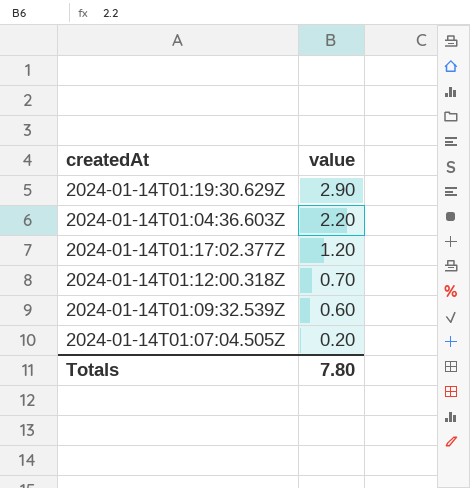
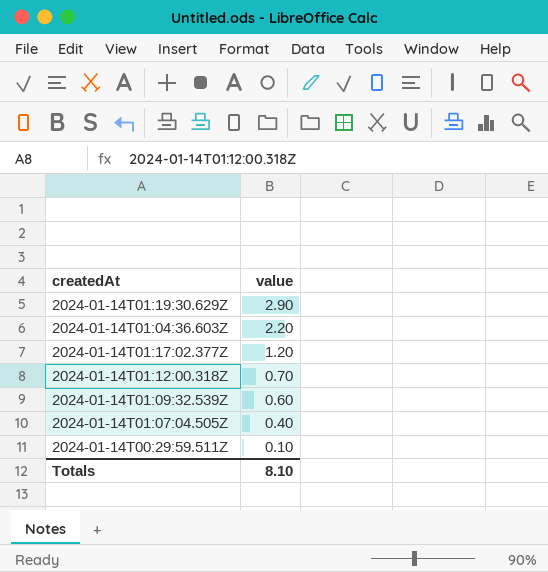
2024-01-14T01:07:04.505Z | value: 0.20 -> 0.40
row 2024-01-14T00:29:59.511Z: none -> 0.10
Totals | value: 7.80 -> 8.10

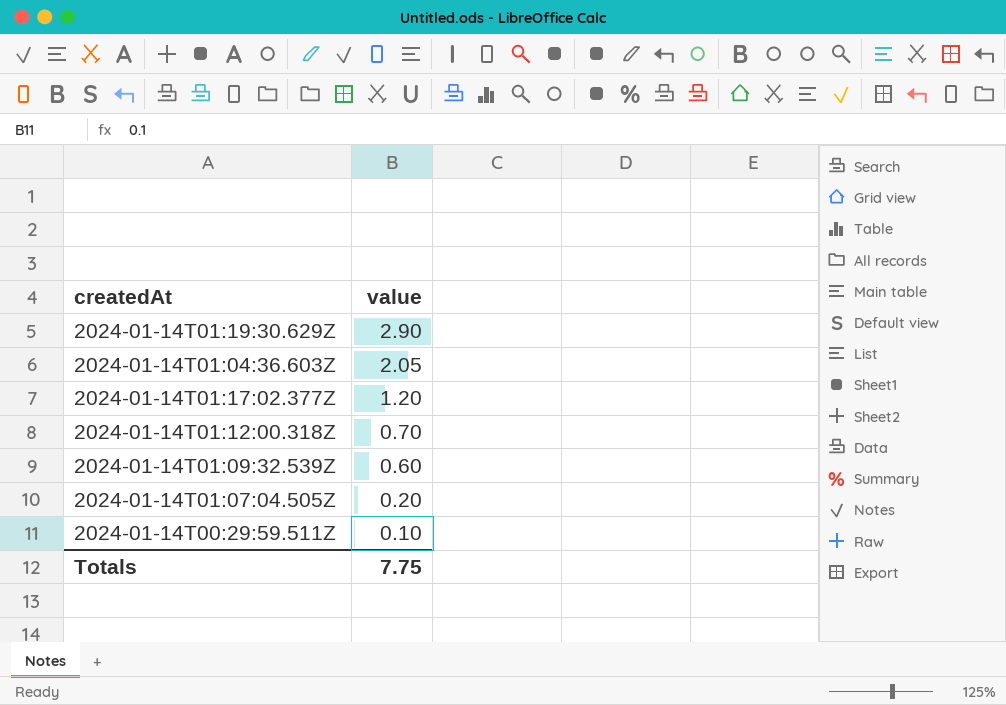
2024-01-14T01:04:36.603Z | value: 2.20 -> 2.05
2024-01-14T01:07:04.505Z | value: 0.40 -> 0.20
Totals | value: 8.10 -> 7.75

